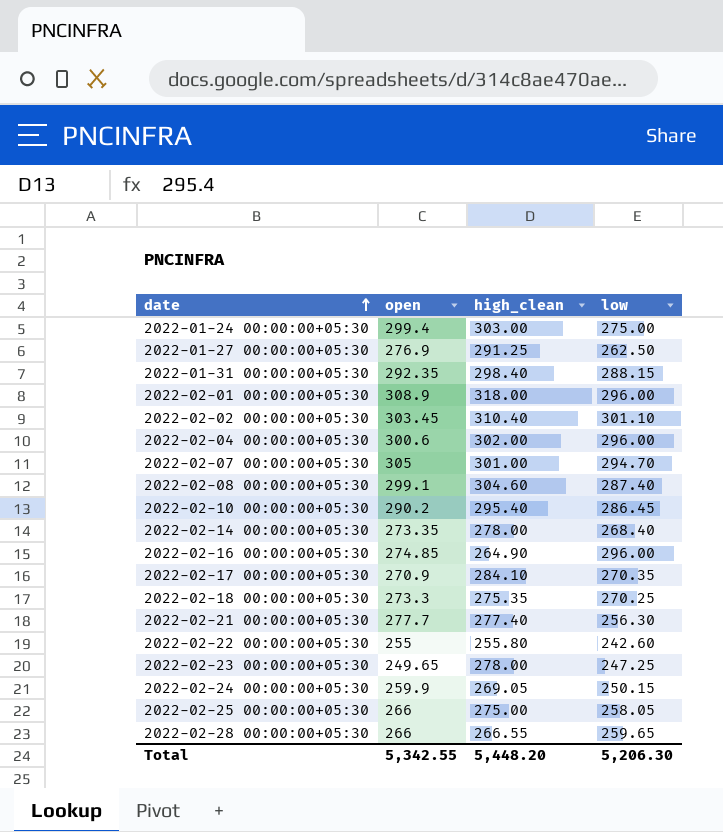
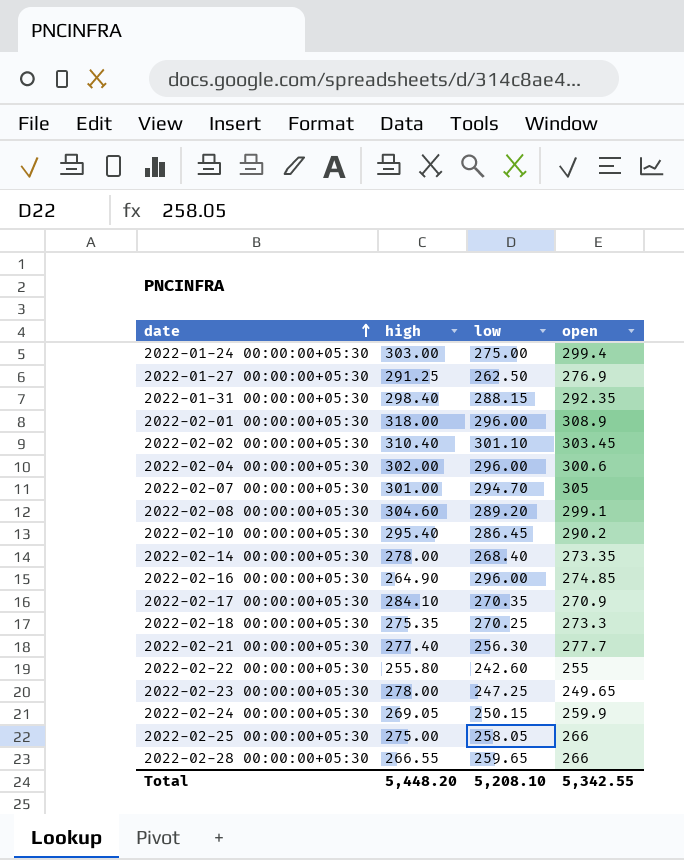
column name: high_clean -> high
column open | position: 2 -> 4
2022-02-08 00:00:00+05:30 | low: 287.40 -> 289.20
Total | low: 5,206.30 -> 5,208.10

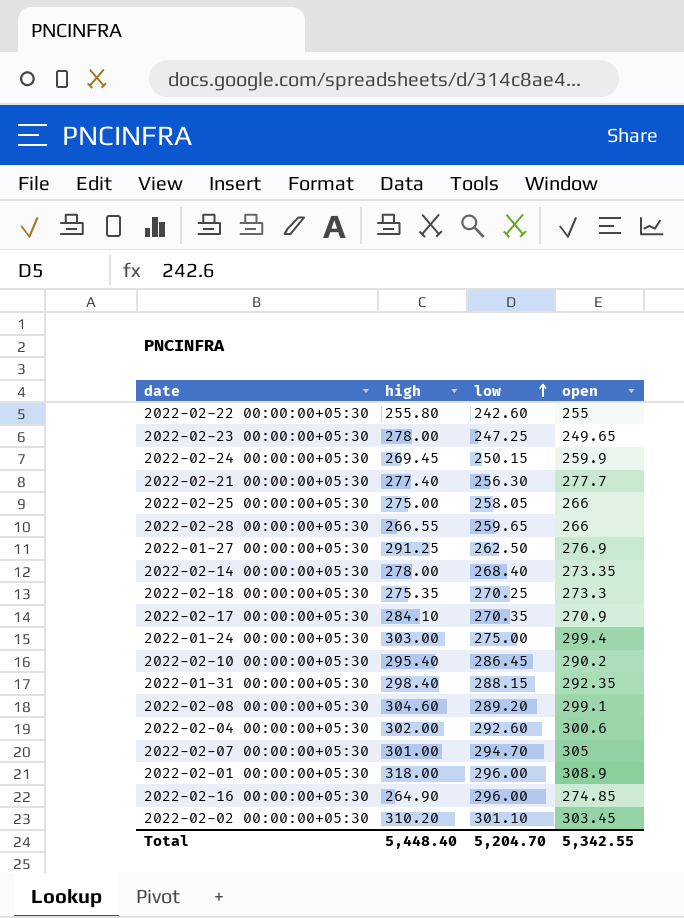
row order: date ascending -> low ascending
2022-02-24 00:00:00+05:30 | high: 269.05 -> 269.45
2022-02-04 00:00:00+05:30 | low: 296.00 -> 292.60
2022-02-02 00:00:00+05:30 | high: 310.40 -> 310.20
Total | high: 5,448.20 -> 5,448.40
Total | low: 5,208.10 -> 5,204.70

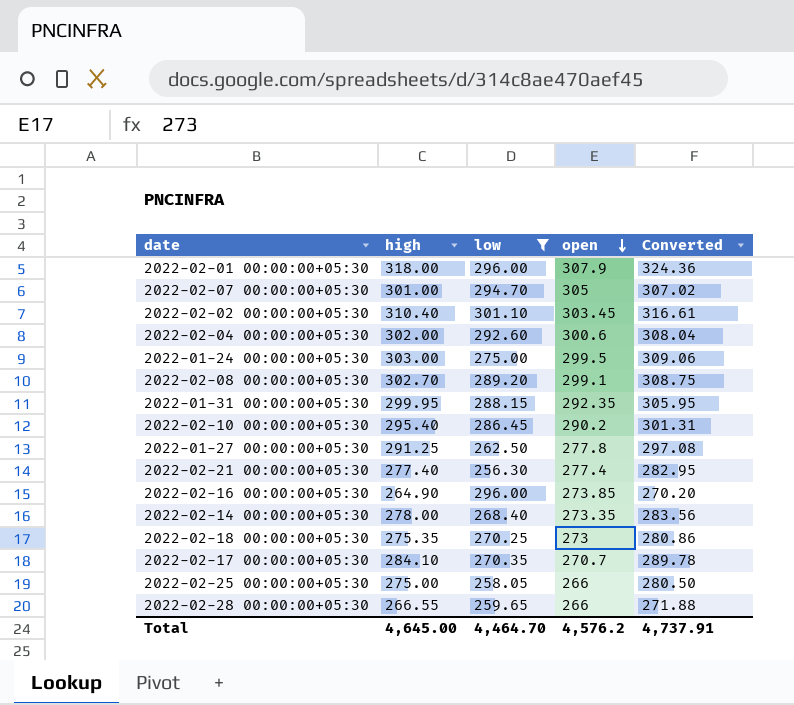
filter: none -> low >= 256.30
row order: low ascending -> open descending
column Converted | formula: none -> [high] * 1.02
2022-02-01 00:00:00+05:30 | open: 308.9 -> 307.9
2022-02-02 00:00:00+05:30 | high: 310.20 -> 310.40
2022-01-24 00:00:00+05:30 | open: 299.4 -> 299.5
2022-02-08 00:00:00+05:30 | high: 304.60 -> 302.70
2022-01-31 00:00:00+05:30 | high: 298.40 -> 299.95
2022-01-27 00:00:00+05:30 | open: 276.9 -> 277.8
2022-02-21 00:00:00+05:30 | open: 277.7 -> 277.4
2022-02-16 00:00:00+05:30 | open: 274.85 -> 273.85
2022-02-18 00:00:00+05:30 | open: 273.3 -> 273
2022-02-17 00:00:00+05:30 | open: 270.9 -> 270.7
Total | high: 5,448.40 -> 4,645.00
Total | low: 5,204.70 -> 4,464.70
Total | open: 5,342.55 -> 4,576.2

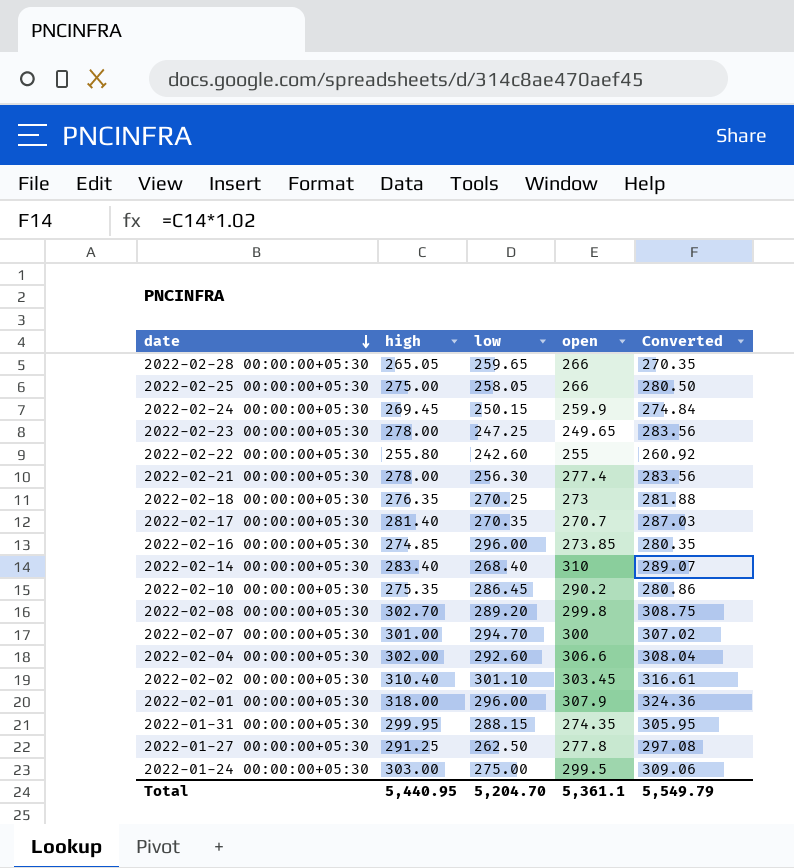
filter: low >= 256.30 -> none
row order: open descending -> date descending
2022-02-28 00:00:00+05:30 | high: 266.55 -> 265.05
2022-02-28 00:00:00+05:30 | Converted: 271.88 -> 270.35
2022-02-21 00:00:00+05:30 | high: 277.40 -> 278.00
2022-02-21 00:00:00+05:30 | Converted: 282.95 -> 283.56
2022-02-18 00:00:00+05:30 | high: 275.35 -> 276.35
2022-02-18 00:00:00+05:30 | Converted: 280.86 -> 281.88
2022-02-17 00:00:00+05:30 | high: 284.10 -> 281.40
2022-02-17 00:00:00+05:30 | Converted: 289.78 -> 287.03
2022-02-16 00:00:00+05:30 | high: 264.90 -> 274.85
2022-02-16 00:00:00+05:30 | Converted: 270.20 -> 280.35
2022-02-14 00:00:00+05:30 | high: 278.00 -> 283.40
2022-02-14 00:00:00+05:30 | open: 273.35 -> 310
2022-02-14 00:00:00+05:30 | Converted: 283.56 -> 289.07
2022-02-10 00:00:00+05:30 | high: 295.40 -> 275.35
2022-02-10 00:00:00+05:30 | Converted: 301.31 -> 280.86
2022-02-08 00:00:00+05:30 | open: 299.1 -> 299.8
2022-02-07 00:00:00+05:30 | open: 305 -> 300
2022-02-04 00:00:00+05:30 | open: 300.6 -> 306.6
2022-01-31 00:00:00+05:30 | open: 292.35 -> 274.35
Total | high: 4,645.00 -> 5,440.95
Total | low: 4,464.70 -> 5,204.70
Total | open: 4,576.2 -> 5,361.1
Total | Converted: 4,737.91 -> 5,549.79

